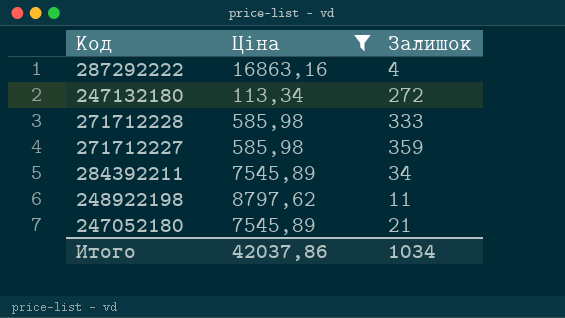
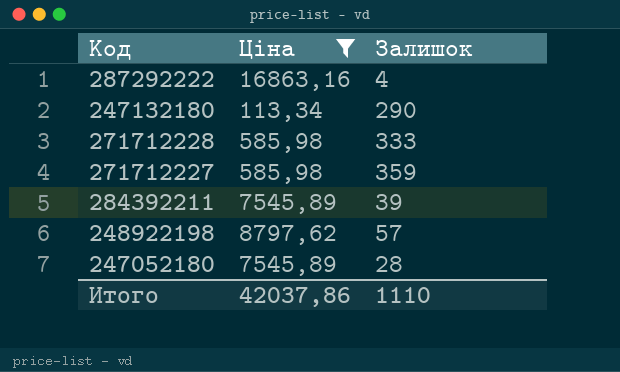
247132180 | Залишок: 272 -> 290
284392211 | Залишок: 34 -> 39
248922198 | Залишок: 11 -> 57
247052180 | Залишок: 21 -> 28
Итого | Залишок: 1034 -> 1110

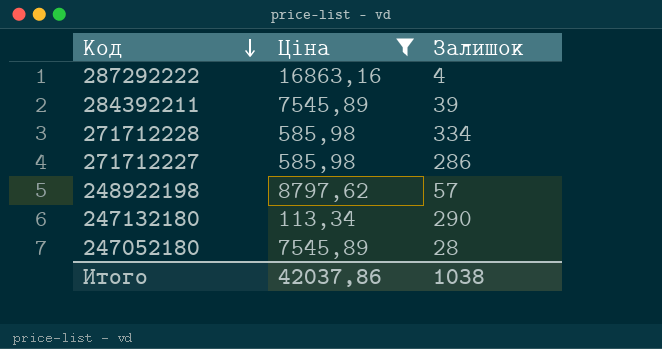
row order: none -> Код descending
271712228 | Залишок: 333 -> 334
271712227 | Залишок: 359 -> 286
Итого | Залишок: 1110 -> 1038

